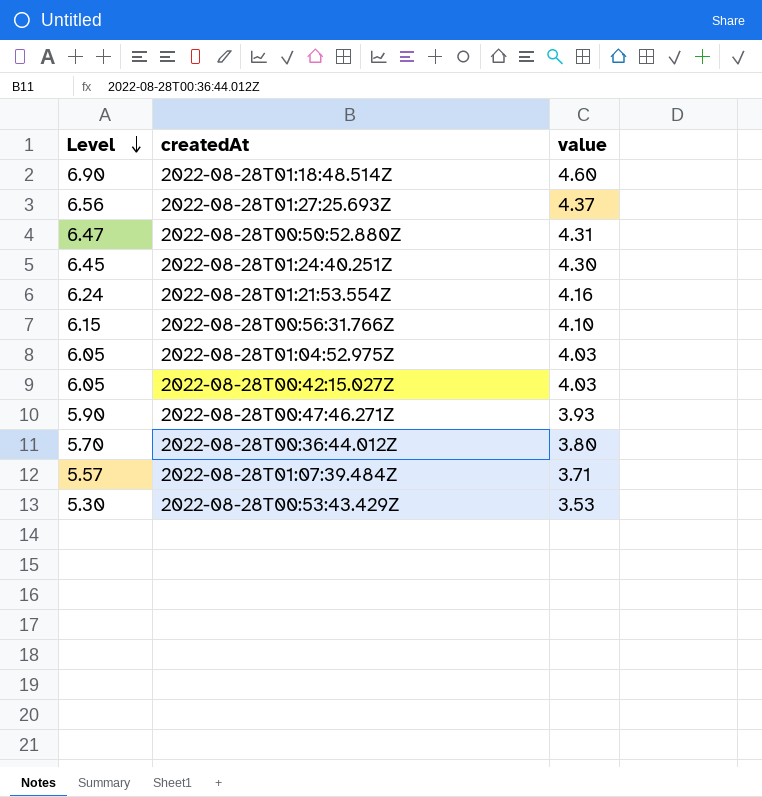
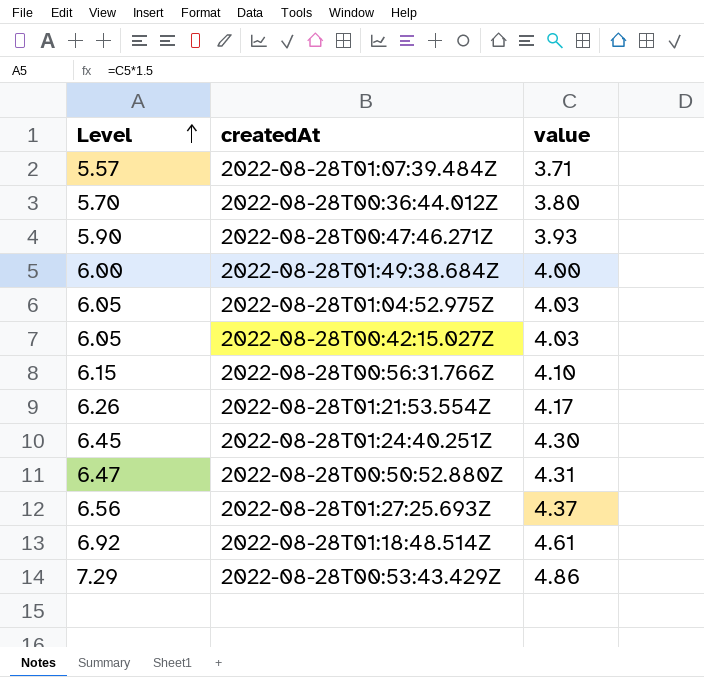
row order: Level descending -> Level ascending
row 2022-08-28T01:49:38.684Z: none -> 6.00 | 4.00
2022-08-28T01:21:53.554Z | Level: 6.24 -> 6.26
2022-08-28T01:21:53.554Z | value: 4.16 -> 4.17
2022-08-28T01:18:48.514Z | Level: 6.90 -> 6.92
2022-08-28T01:18:48.514Z | value: 4.60 -> 4.61
2022-08-28T00:53:43.429Z | Level: 5.30 -> 7.29
2022-08-28T00:53:43.429Z | value: 3.53 -> 4.86

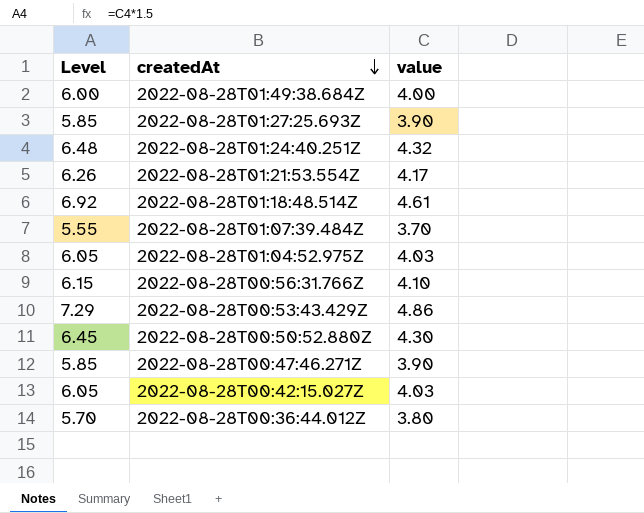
row order: Level ascending -> createdAt descending
2022-08-28T01:27:25.693Z | Level: 6.56 -> 5.85
2022-08-28T01:27:25.693Z | value: 4.37 -> 3.90
2022-08-28T01:24:40.251Z | Level: 6.45 -> 6.48
2022-08-28T01:24:40.251Z | value: 4.30 -> 4.32
2022-08-28T01:07:39.484Z | Level: 5.57 -> 5.55
2022-08-28T01:07:39.484Z | value: 3.71 -> 3.70
2022-08-28T00:50:52.880Z | Level: 6.47 -> 6.45
2022-08-28T00:50:52.880Z | value: 4.31 -> 4.30
2022-08-28T00:47:46.271Z | Level: 5.90 -> 5.85
2022-08-28T00:47:46.271Z | value: 3.93 -> 3.90

